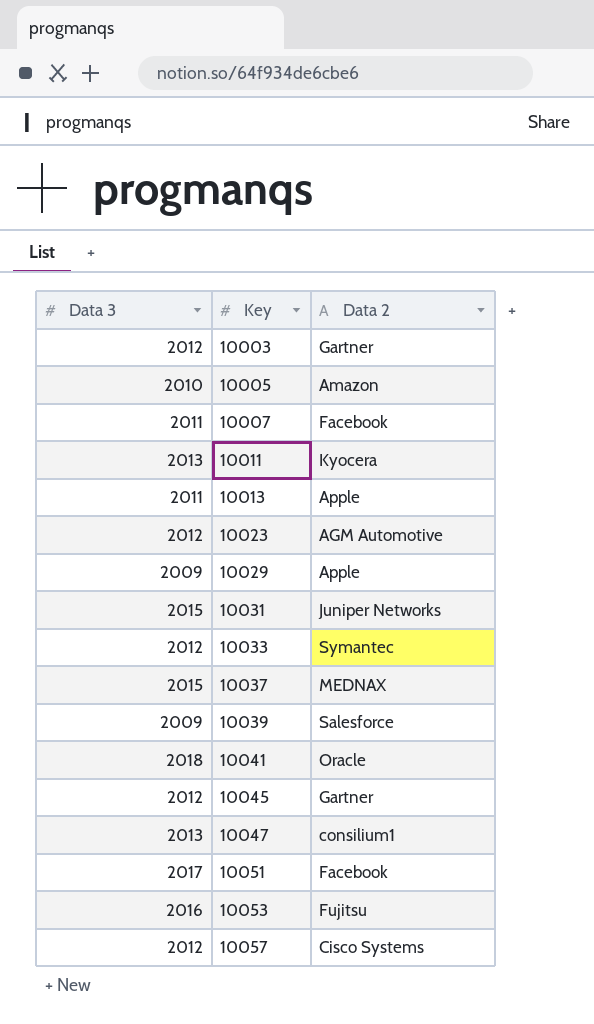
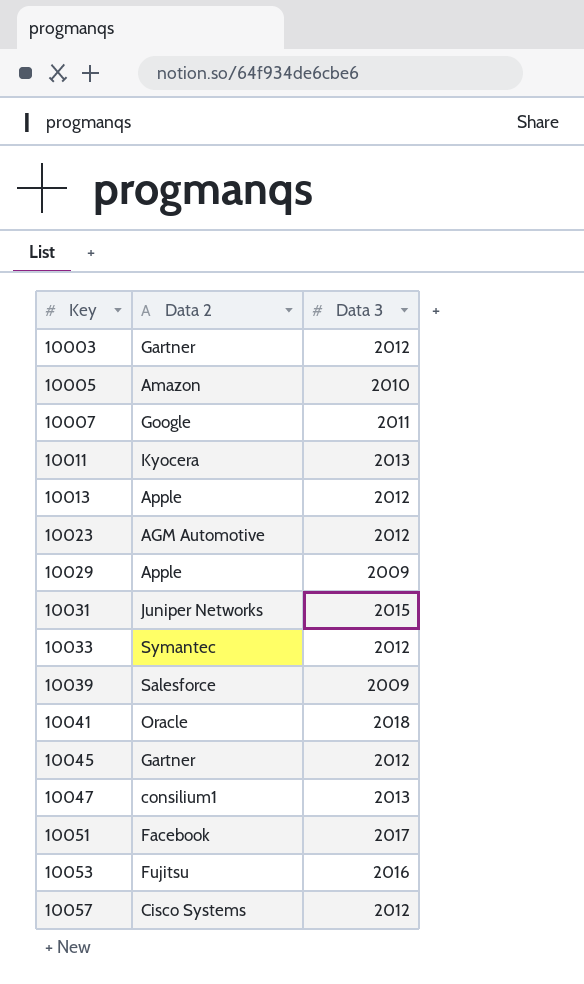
column Data 3 | position: 1 -> 3
row 10037: 2015 | MEDNAX -> none
10007 | Data 2: Facebook -> Google
10013 | Data 3: 2011 -> 2012

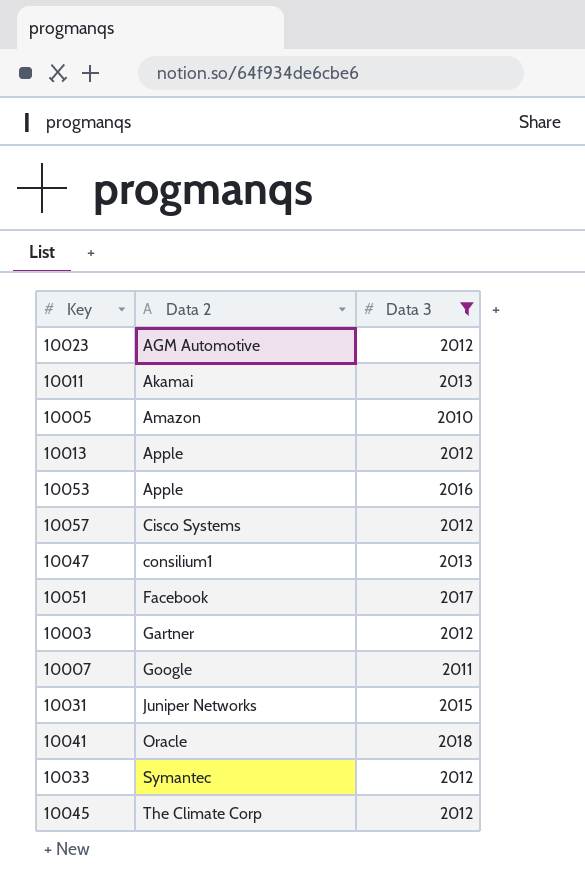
filter: none -> Data 3 != 2009
row order: Key ascending -> Data 2 ascending
10011 | Data 2: Kyocera -> Akamai
10053 | Data 2: Fujitsu -> Apple
10045 | Data 2: Gartner -> The Climate Corp

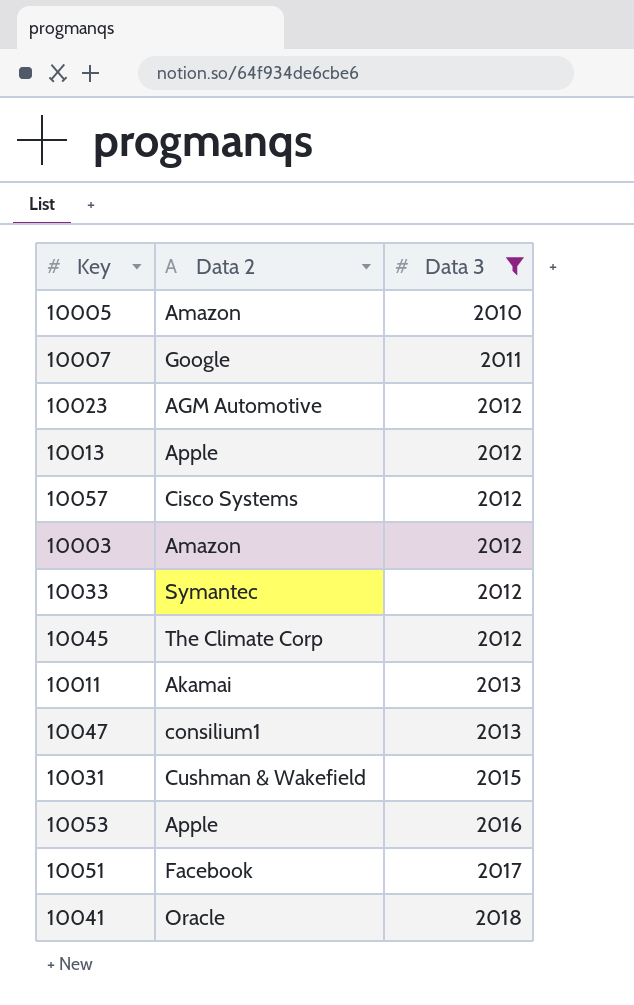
row order: Data 2 ascending -> Data 3 ascending
10003 | Data 2: Gartner -> Amazon
10031 | Data 2: Juniper Networks -> Cushman & Wakefield

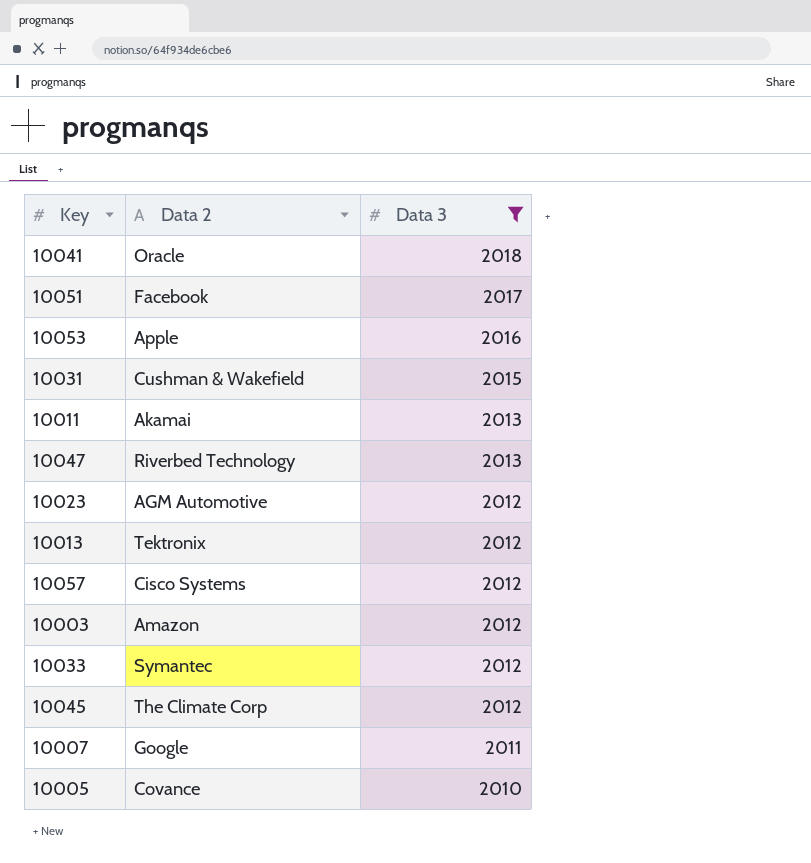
row order: Data 3 ascending -> Data 3 descending
10047 | Data 2: consilium1 -> Riverbed Technology
10013 | Data 2: Apple -> Tektronix
10005 | Data 2: Amazon -> Covance

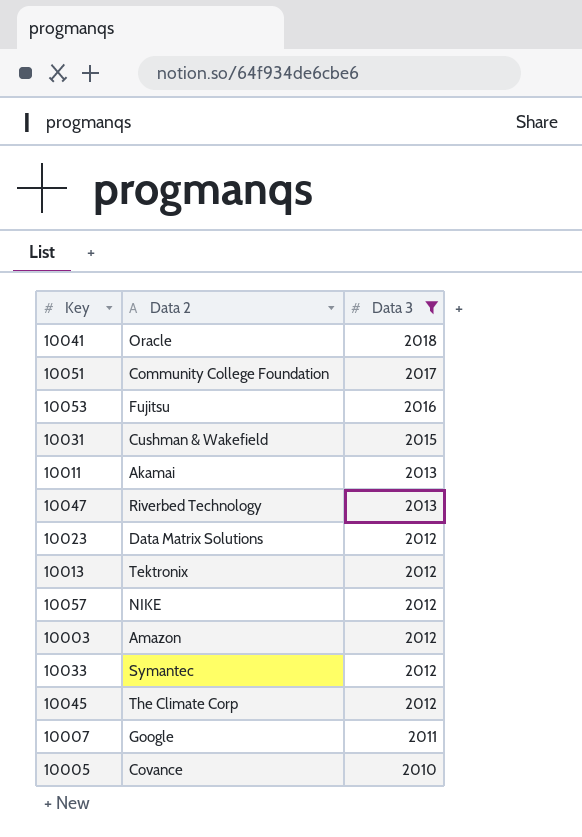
10051 | Data 2: Facebook -> Community College Foundation
10053 | Data 2: Apple -> Fujitsu
10023 | Data 2: AGM Automotive -> Data Matrix Solutions
10057 | Data 2: Cisco Systems -> NIKE

